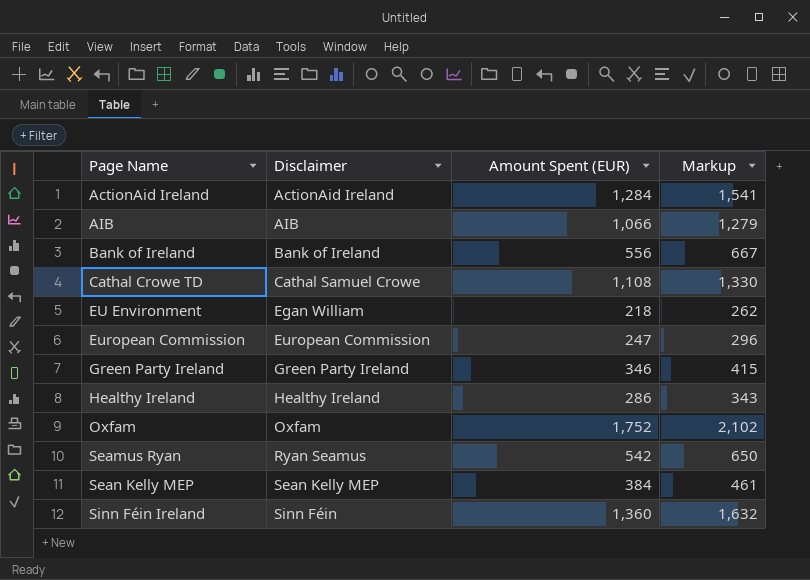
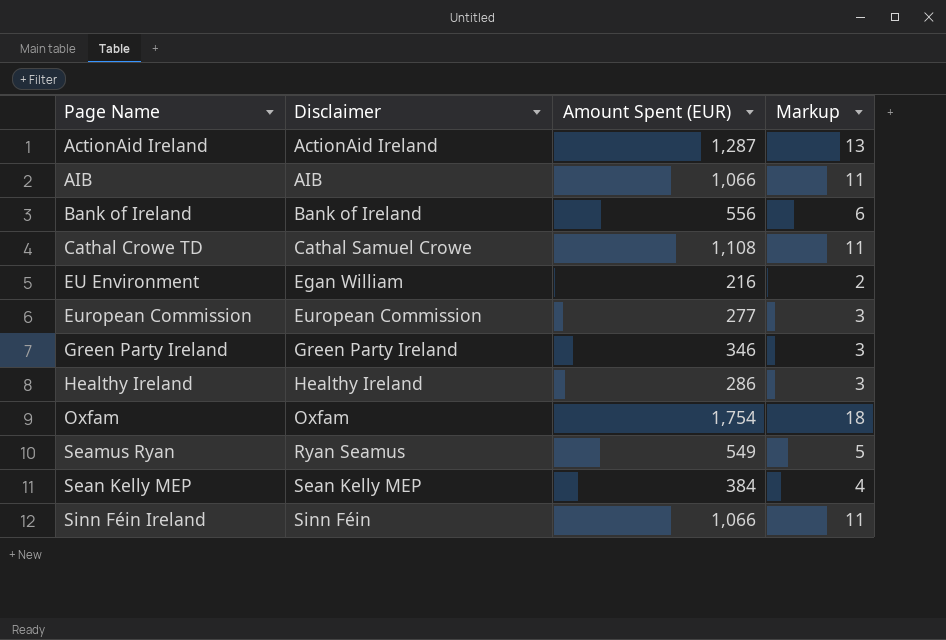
column Markup | formula: [Amount Spent (EUR)] * 1.2 -> [Amount Spent (EUR)] * 0.01
ActionAid Ireland | Amount Spent (EUR): 1,284 -> 1,287
EU Environment | Amount Spent (EUR): 218 -> 216
European Commission | Amount Spent (EUR): 247 -> 277
Oxfam | Amount Spent (EUR): 1,752 -> 1,754
Seamus Ryan | Amount Spent (EUR): 542 -> 549
Sinn Féin Ireland | Amount Spent (EUR): 1,360 -> 1,066

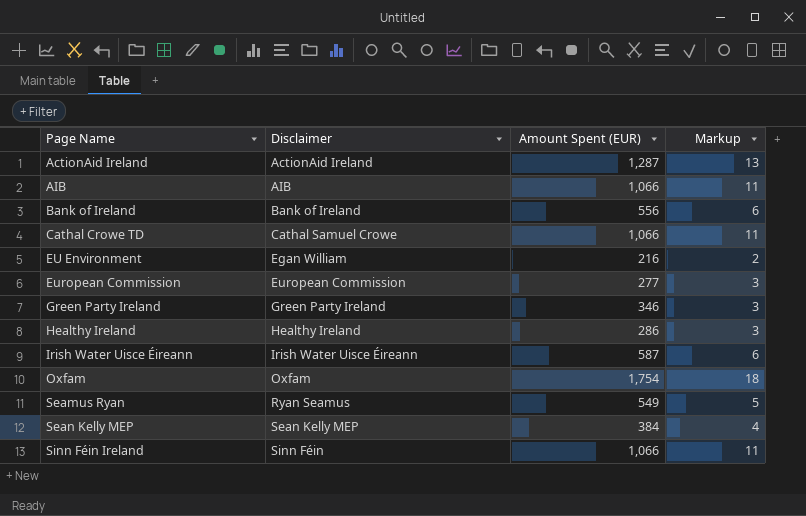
Cathal Crowe TD | Amount Spent (EUR): 1,108 -> 1,066
row Irish Water Uisce Éireann: none -> Irish Water Uisce Éireann | 587 | 6

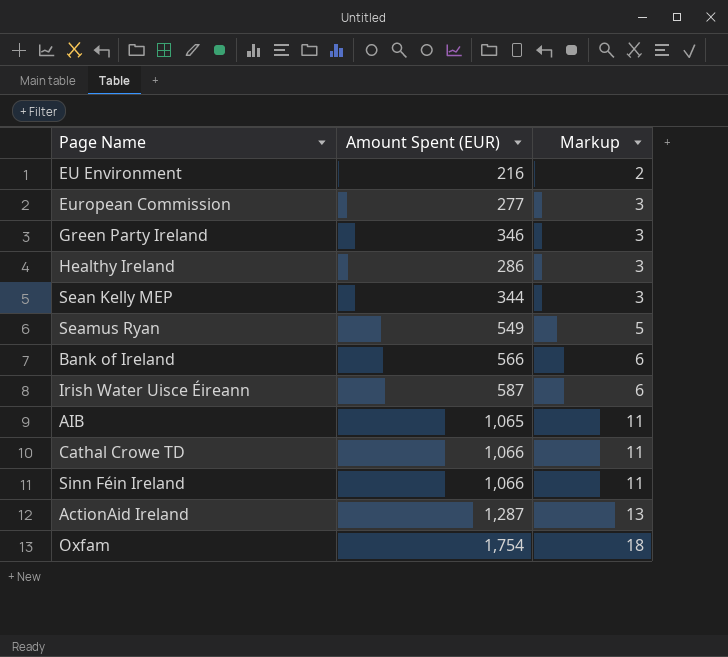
row order: Page Name ascending -> Markup ascending
column Disclaimer | position: 2 -> none
Sean Kelly MEP | Amount Spent (EUR): 384 -> 344
Sean Kelly MEP | Markup: 4 -> 3
Bank of Ireland | Amount Spent (EUR): 556 -> 566
AIB | Amount Spent (EUR): 1,066 -> 1,065

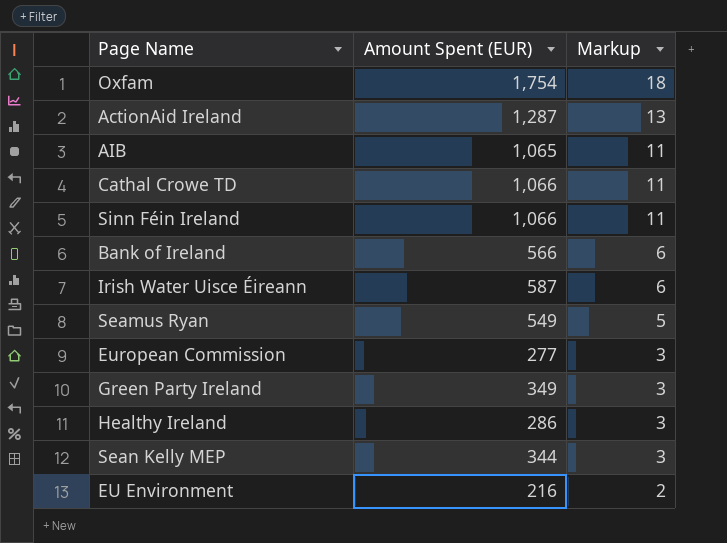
row order: Markup ascending -> Markup descending
Green Party Ireland | Amount Spent (EUR): 346 -> 349

